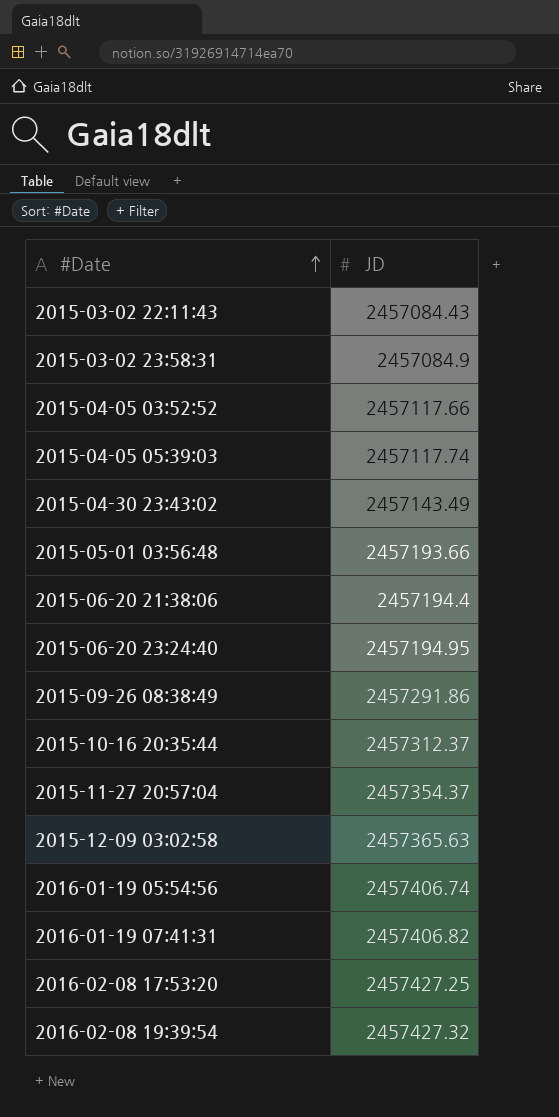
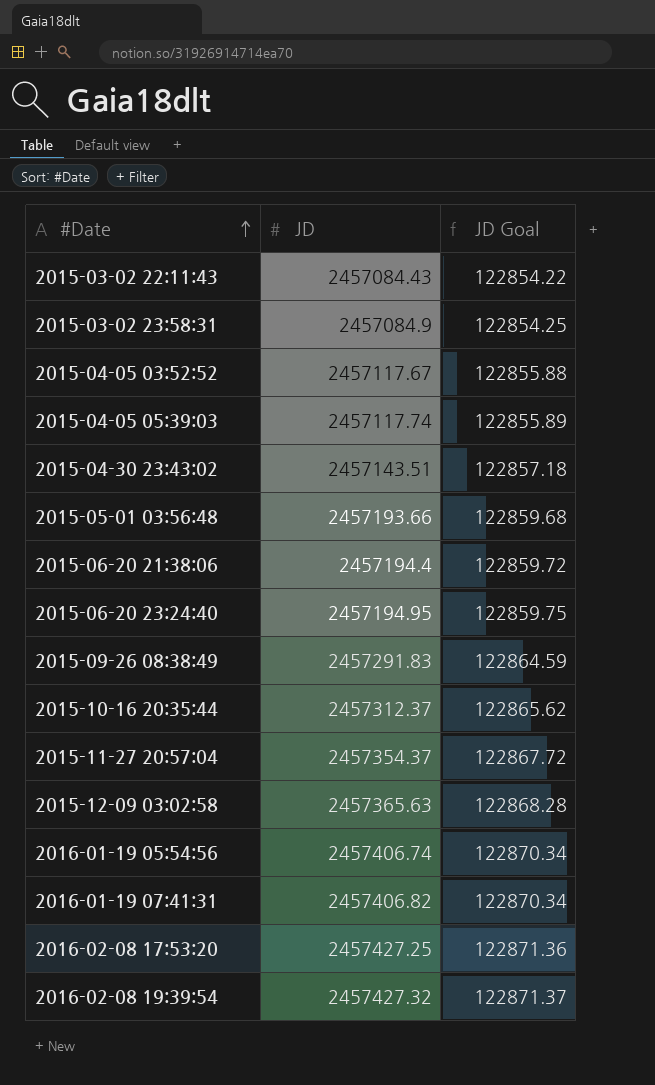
column JD Goal | formula: none -> [JD] * 0.05
2015-04-05 03:52:52 | JD: 2457117.66 -> 2457117.67
2015-04-30 23:43:02 | JD: 2457143.49 -> 2457143.51
2015-09-26 08:38:49 | JD: 2457291.86 -> 2457291.83

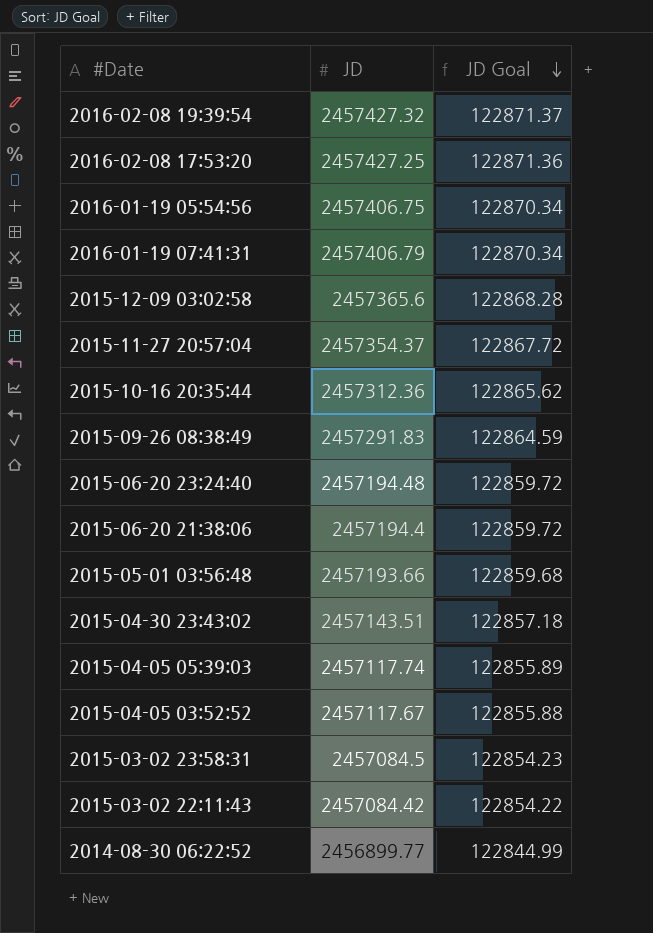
row order: #Date ascending -> JD Goal descending
2016-01-19 05:54:56 | JD: 2457406.74 -> 2457406.75
2016-01-19 07:41:31 | JD: 2457406.82 -> 2457406.79
2015-12-09 03:02:58 | JD: 2457365.63 -> 2457365.6
2015-10-16 20:35:44 | JD: 2457312.37 -> 2457312.36
2015-06-20 23:24:40 | JD: 2457194.95 -> 2457194.48
2015-06-20 23:24:40 | JD Goal: 122859.75 -> 122859.72
2015-03-02 23:58:31 | JD: 2457084.9 -> 2457084.5
2015-03-02 23:58:31 | JD Goal: 122854.25 -> 122854.23
2015-03-02 22:11:43 | JD: 2457084.43 -> 2457084.42
row 2014-08-30 06:22:52: none -> 2456899.77 | 122844.99

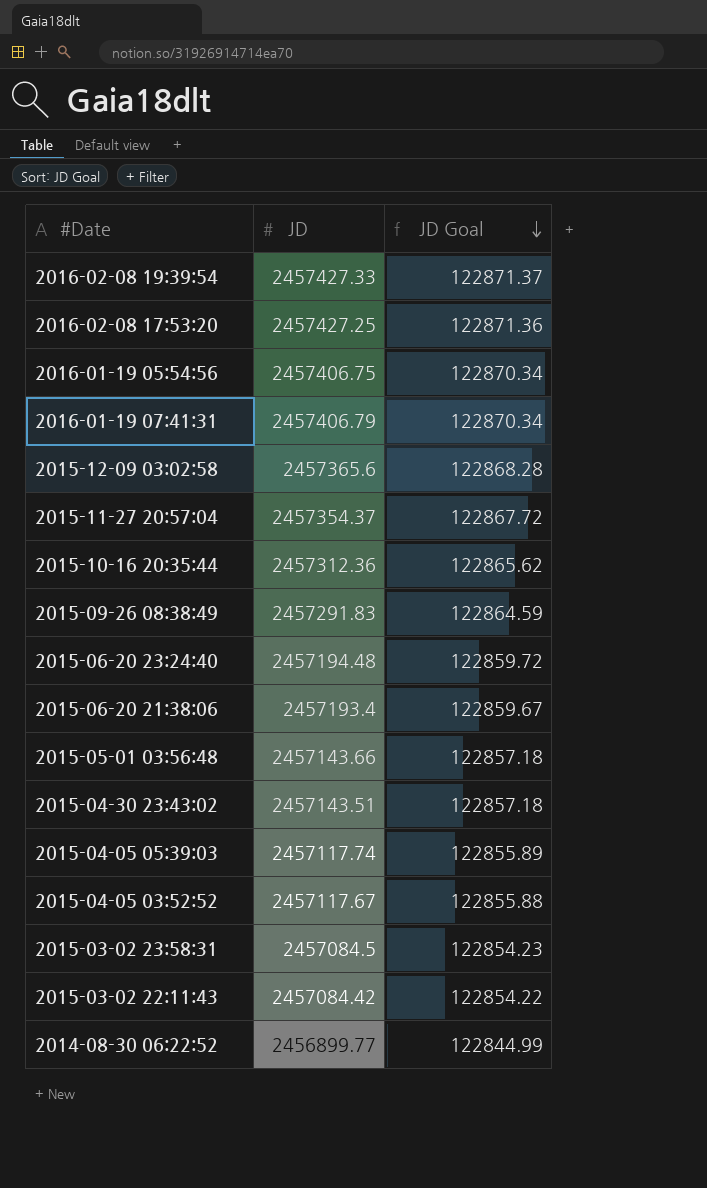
2016-02-08 19:39:54 | JD: 2457427.32 -> 2457427.33
2015-06-20 21:38:06 | JD: 2457194.4 -> 2457193.4
2015-06-20 21:38:06 | JD Goal: 122859.72 -> 122859.67
2015-05-01 03:56:48 | JD: 2457193.66 -> 2457143.66
2015-05-01 03:56:48 | JD Goal: 122859.68 -> 122857.18

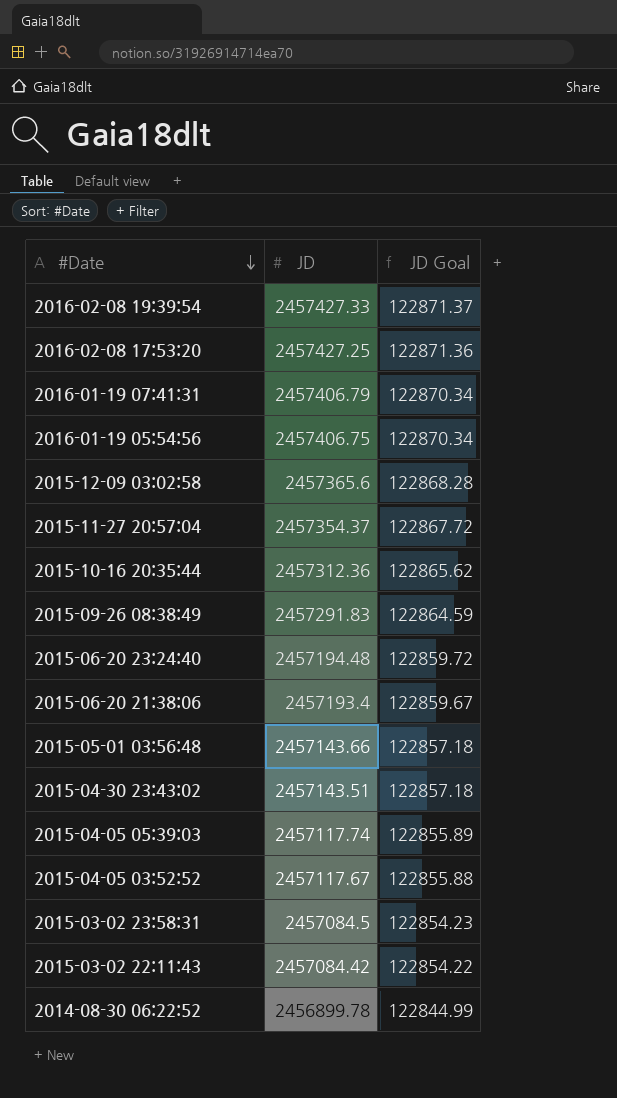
row order: JD Goal descending -> #Date descending
2014-08-30 06:22:52 | JD: 2456899.77 -> 2456899.78

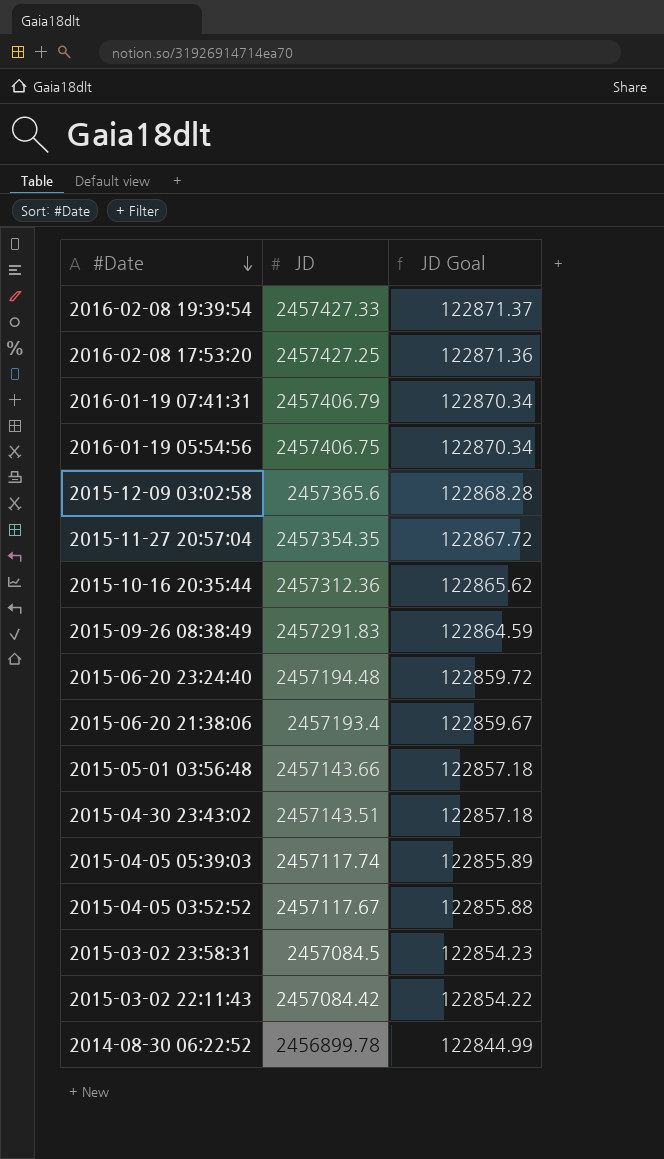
2015-11-27 20:57:04 | JD: 2457354.37 -> 2457354.35

